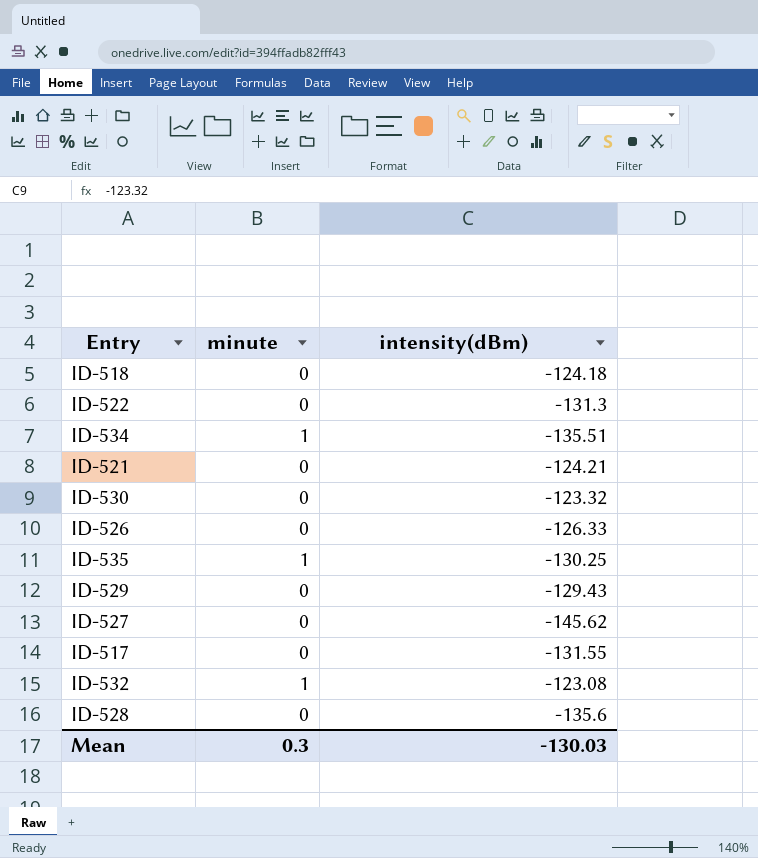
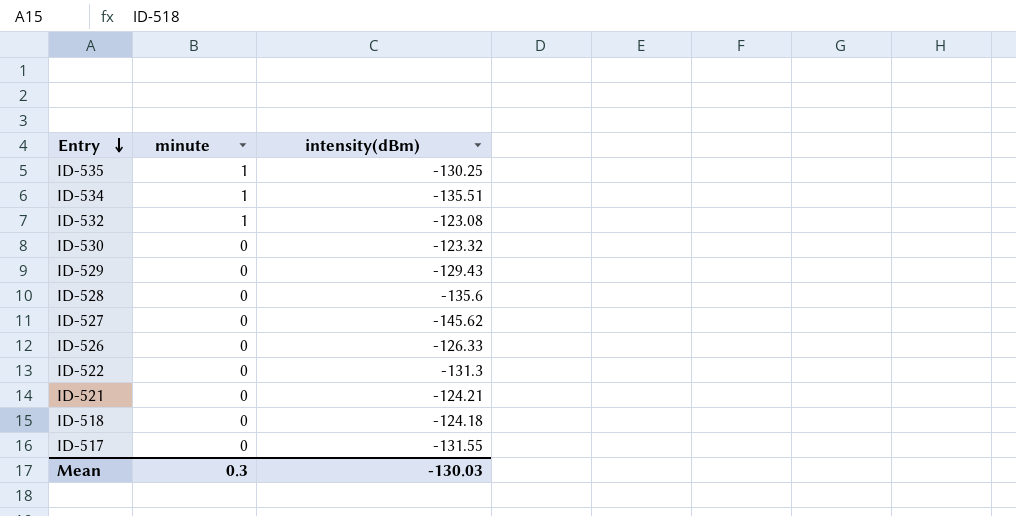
row order: none -> Entry descending

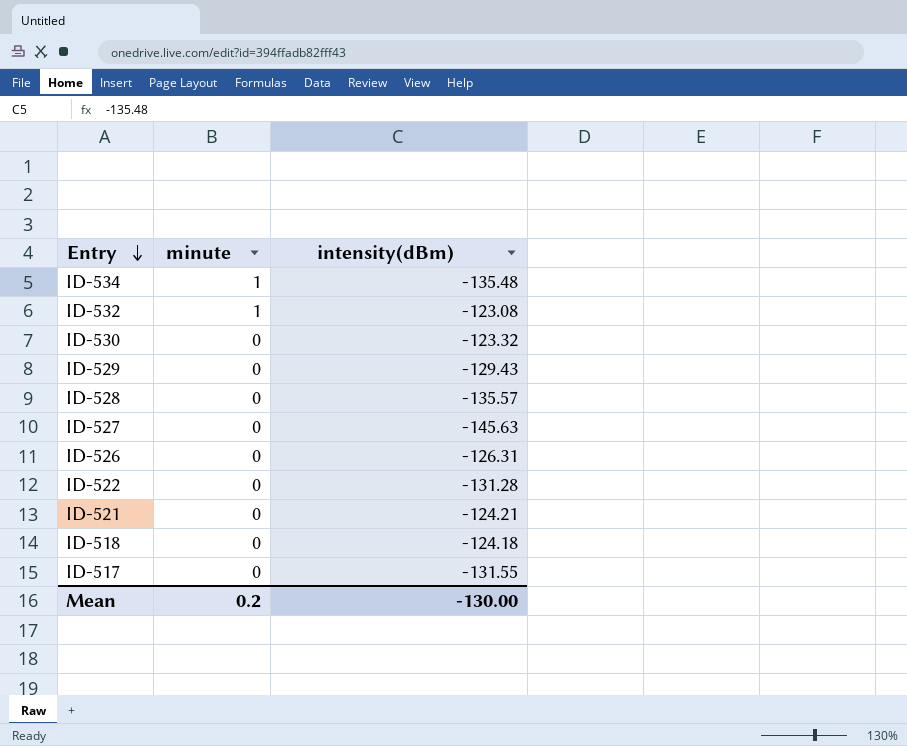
row ID-535: 1 | -130.25 -> none
ID-534 | intensity(dBm): -135.51 -> -135.48
ID-528 | intensity(dBm): -135.6 -> -135.57
ID-527 | intensity(dBm): -145.62 -> -145.63
ID-526 | intensity(dBm): -126.33 -> -126.31
ID-522 | intensity(dBm): -131.3 -> -131.28
Mean | minute: 0.3 -> 0.2
Mean | intensity(dBm): -130.03 -> -130.00

